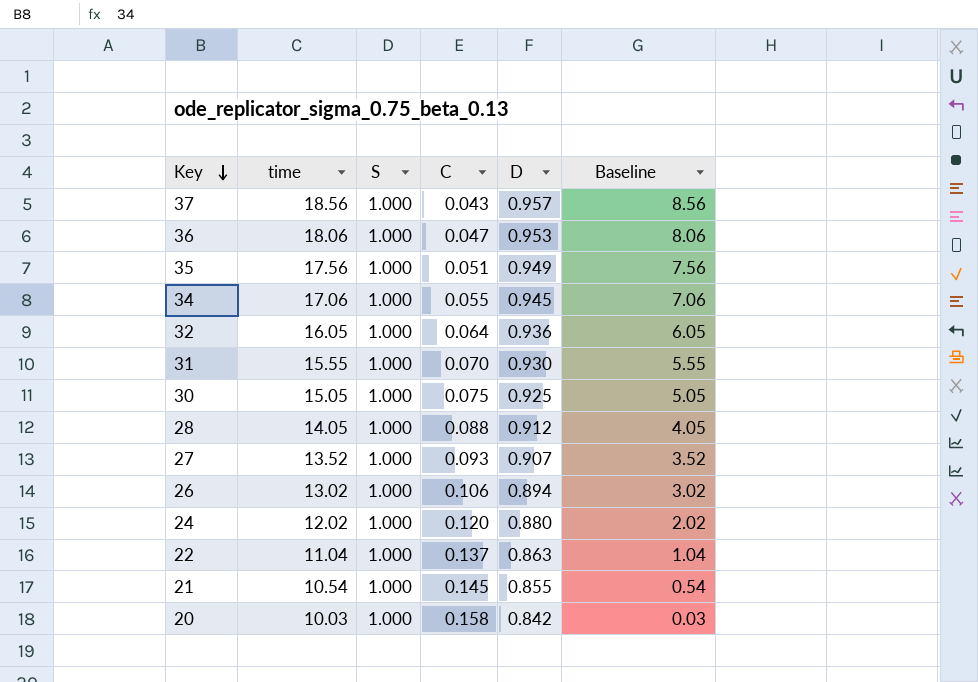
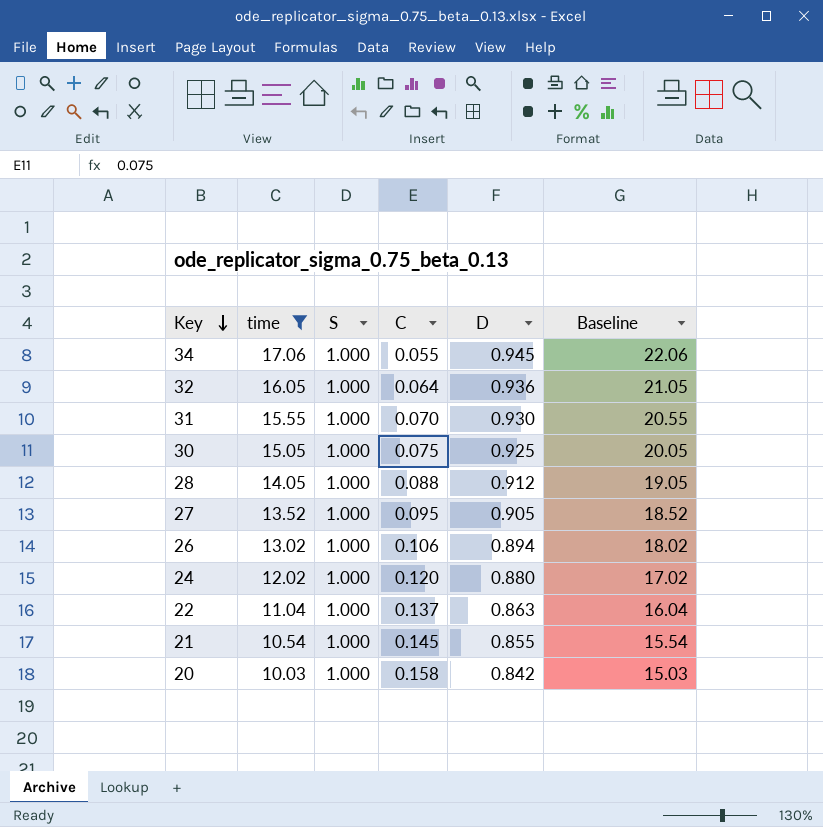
filter: none -> time <= 17.06
column Baseline | formula: [time] - 10 -> [time] + 5
27 | C: 0.093 -> 0.095
27 | D: 0.907 -> 0.905

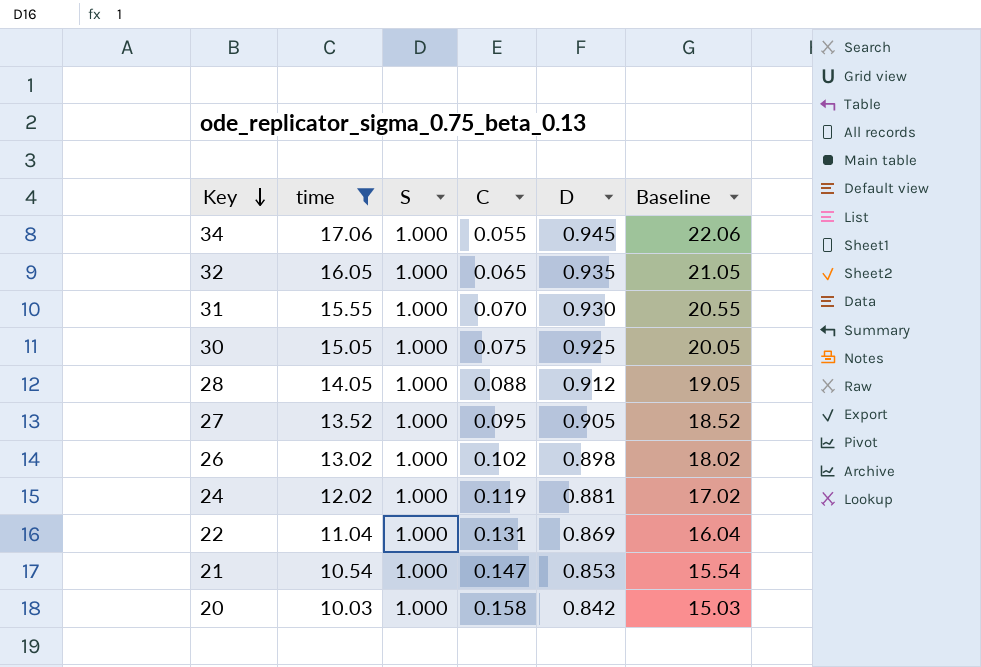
32 | C: 0.064 -> 0.065
32 | D: 0.936 -> 0.935
26 | C: 0.106 -> 0.102
26 | D: 0.894 -> 0.898
24 | C: 0.120 -> 0.119
24 | D: 0.880 -> 0.881
22 | C: 0.137 -> 0.131
22 | D: 0.863 -> 0.869
21 | C: 0.145 -> 0.147
21 | D: 0.855 -> 0.853

